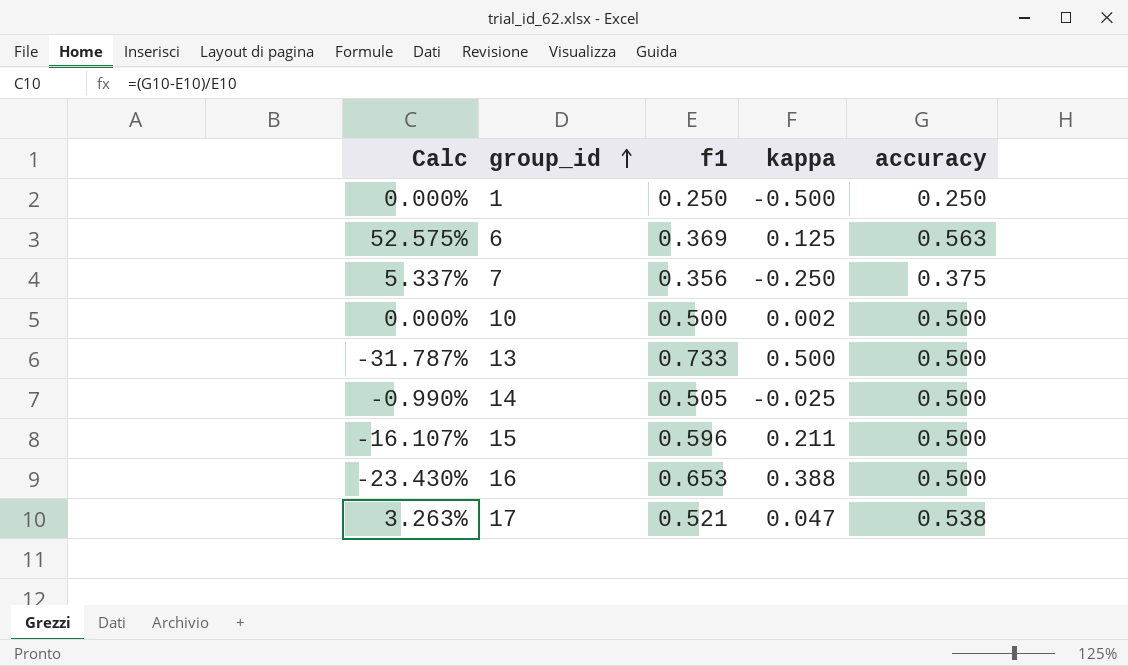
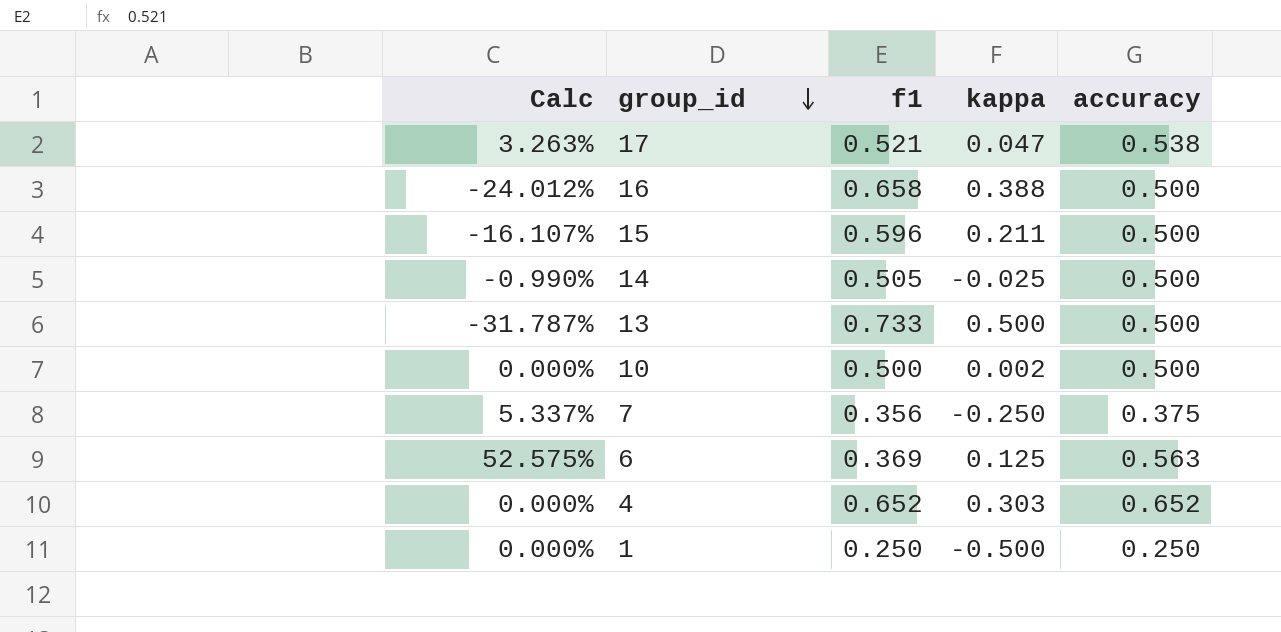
row order: group_id ascending -> group_id descending
16 | Calc: -23.430% -> -24.012%
16 | f1: 0.653 -> 0.658
row 4: none -> 0.000% | 0.652 | 0.303 | 0.652

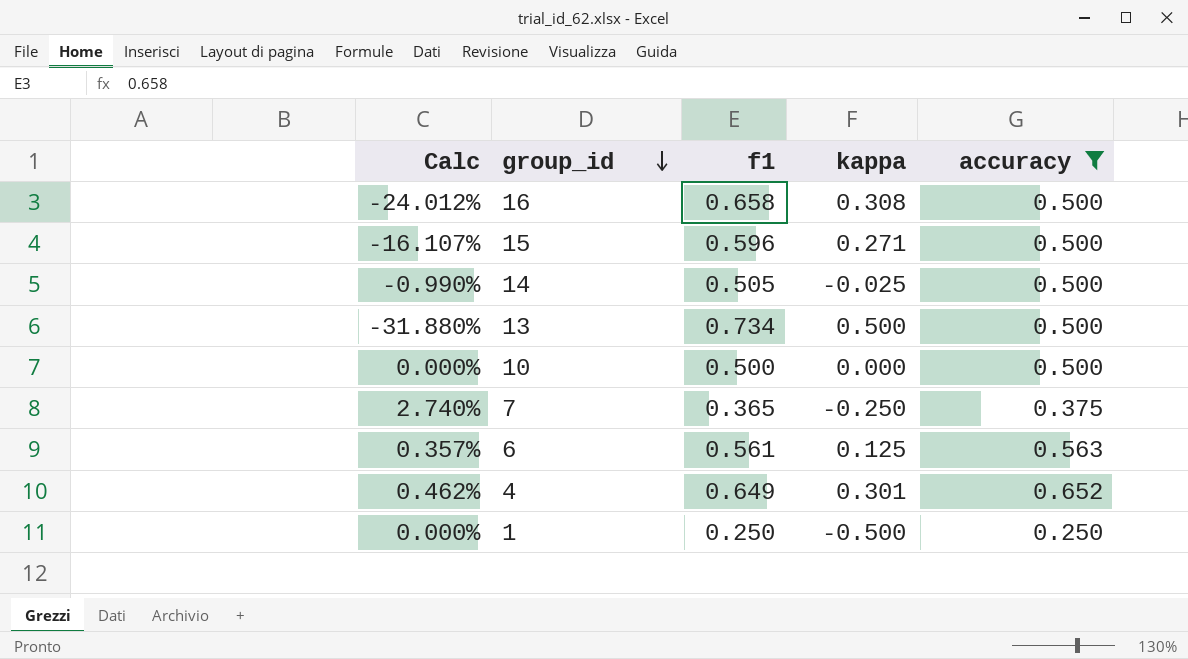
filter: none -> accuracy != 0.538
16 | kappa: 0.388 -> 0.308
15 | kappa: 0.211 -> 0.271
13 | Calc: -31.787% -> -31.880%
13 | f1: 0.733 -> 0.734
10 | kappa: 0.002 -> 0.000
7 | Calc: 5.337% -> 2.740%
7 | f1: 0.356 -> 0.365
6 | Calc: 52.575% -> 0.357%
6 | f1: 0.369 -> 0.561
4 | Calc: 0.000% -> 0.462%
4 | f1: 0.652 -> 0.649
4 | kappa: 0.303 -> 0.301

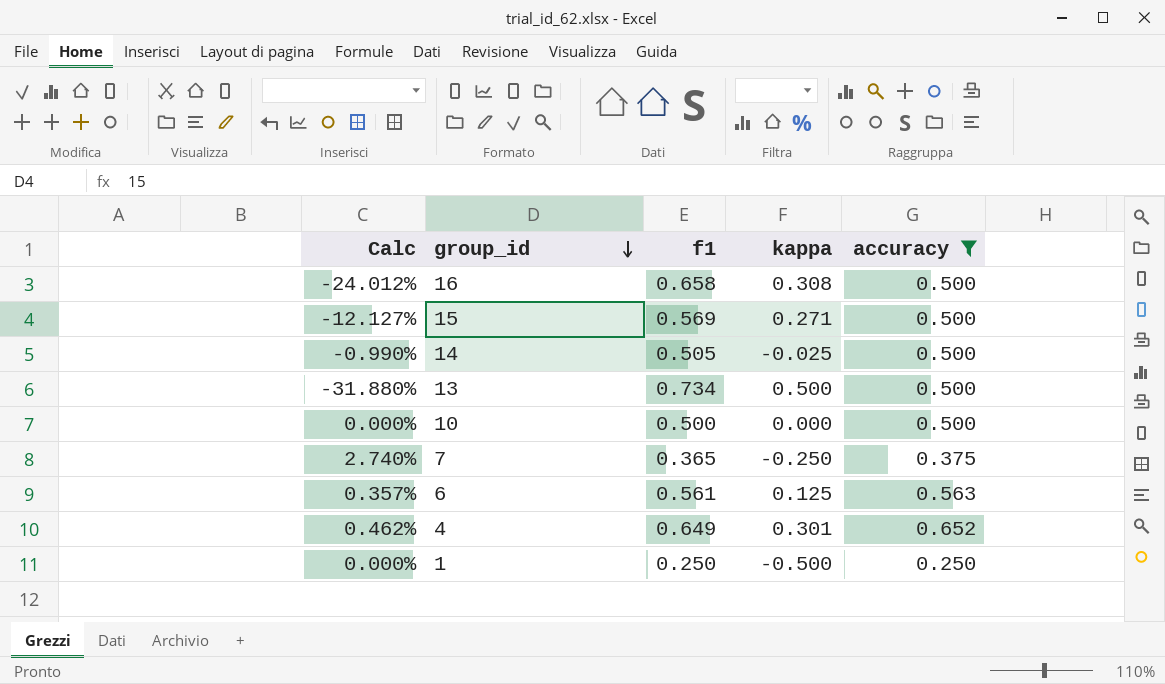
15 | Calc: -16.107% -> -12.127%
15 | f1: 0.596 -> 0.569

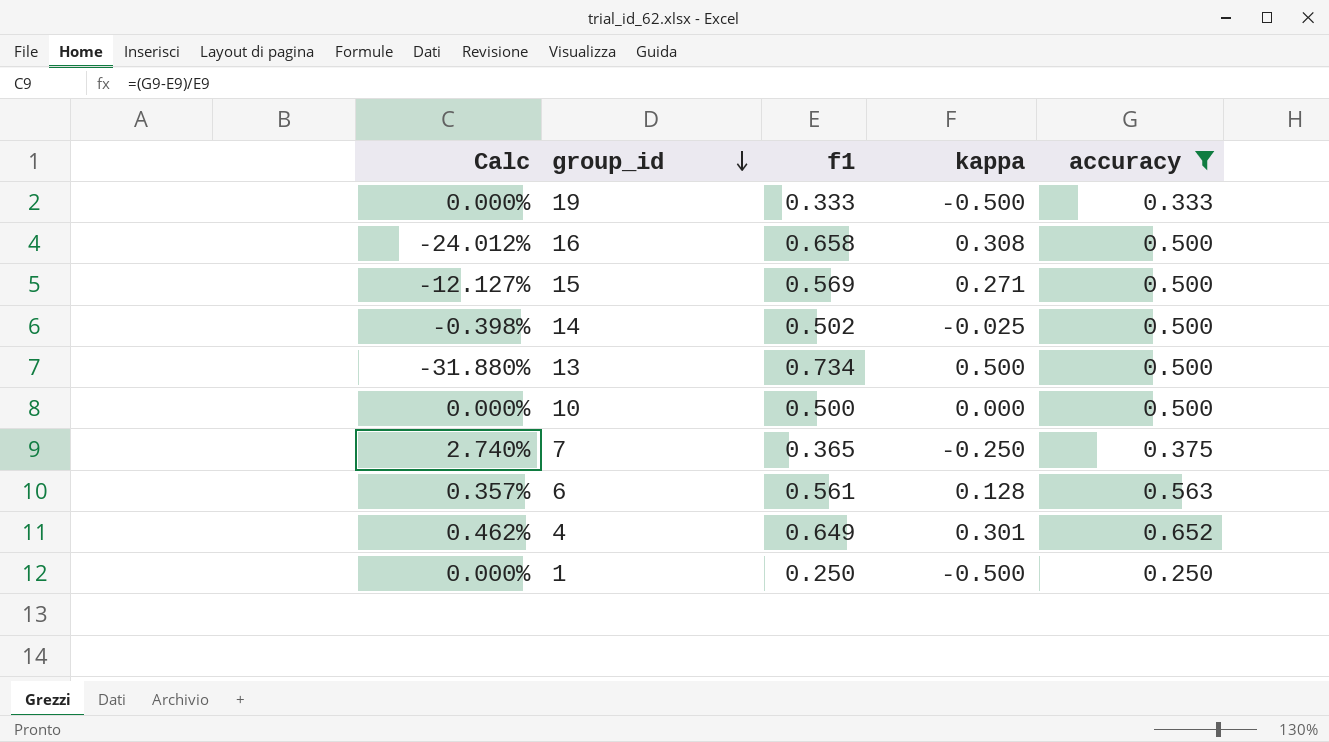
row 19: none -> 0.000% | 0.333 | -0.500 | 0.333
14 | Calc: -0.990% -> -0.398%
14 | f1: 0.505 -> 0.502
6 | kappa: 0.125 -> 0.128

